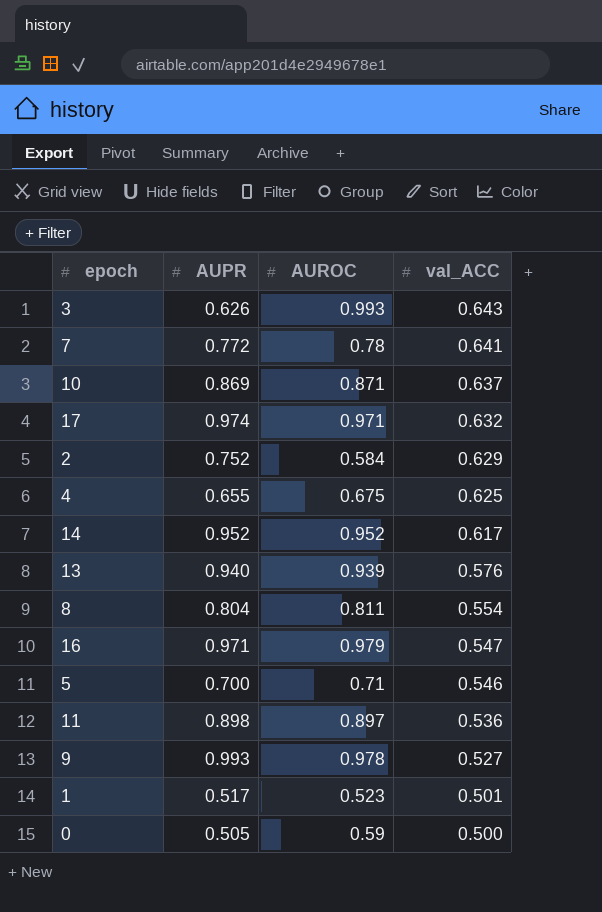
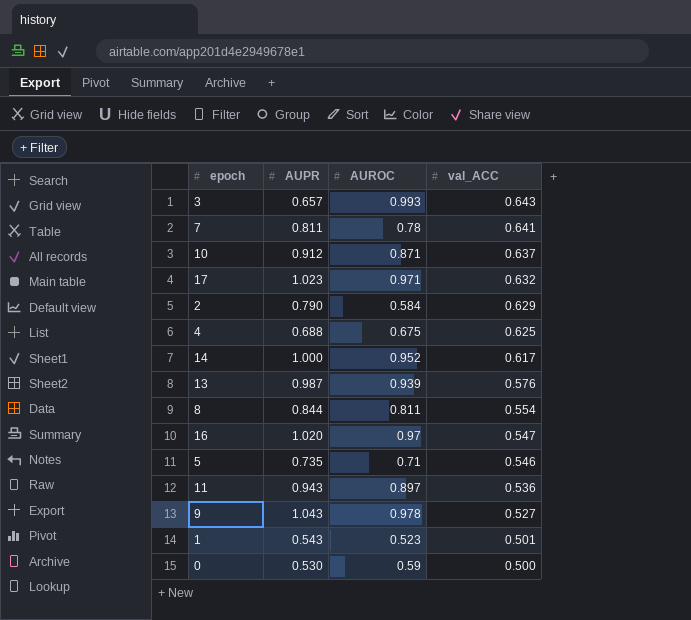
3 | AUPR: 0.626 -> 0.657
7 | AUPR: 0.772 -> 0.811
10 | AUPR: 0.869 -> 0.912
17 | AUPR: 0.974 -> 1.023
2 | AUPR: 0.752 -> 0.790
4 | AUPR: 0.655 -> 0.688
14 | AUPR: 0.952 -> 1.000
13 | AUPR: 0.940 -> 0.987
8 | AUPR: 0.804 -> 0.844
16 | AUPR: 0.971 -> 1.020
16 | AUROC: 0.979 -> 0.97
5 | AUPR: 0.700 -> 0.735
11 | AUPR: 0.898 -> 0.943
9 | AUPR: 0.993 -> 1.043
1 | AUPR: 0.517 -> 0.543
0 | AUPR: 0.505 -> 0.530

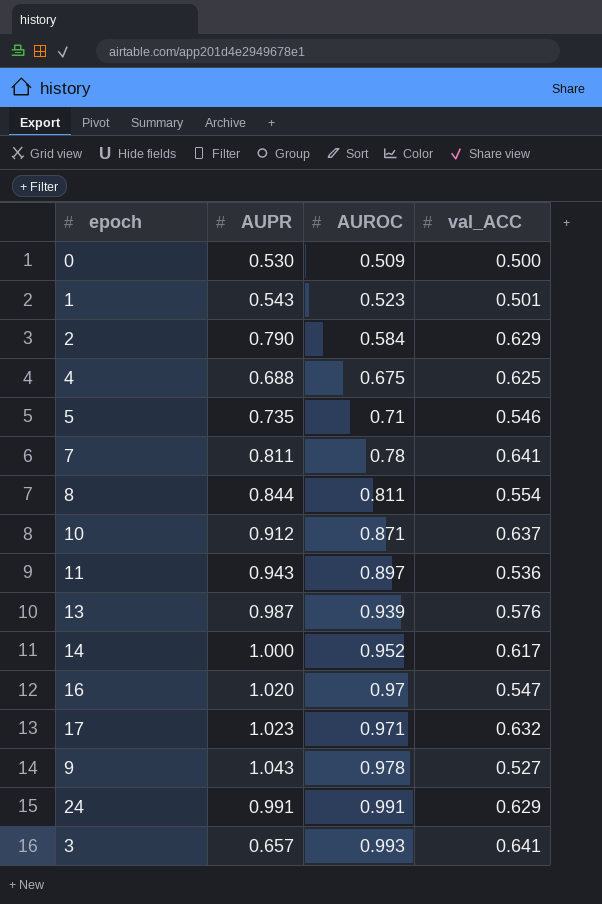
row order: val_ACC descending -> AUROC ascending
0 | AUROC: 0.59 -> 0.509
row 24: none -> 0.991 | 0.991 | 0.629
3 | val_ACC: 0.643 -> 0.641

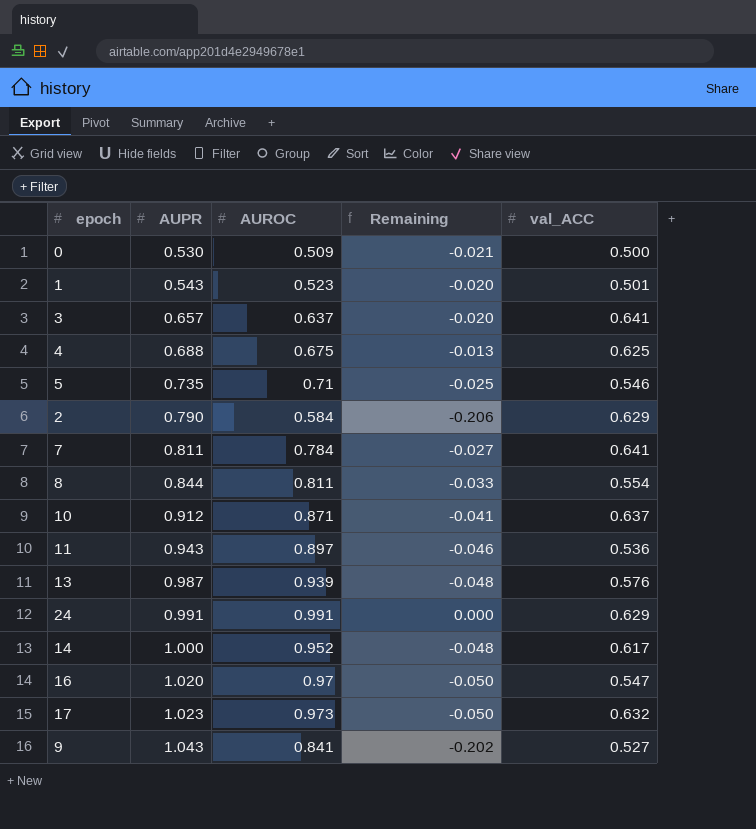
row order: AUROC ascending -> AUPR ascending
column Remaining | formula: none -> [AUROC] - [AUPR]
3 | AUROC: 0.993 -> 0.637
7 | AUROC: 0.78 -> 0.784
17 | AUROC: 0.971 -> 0.973
9 | AUROC: 0.978 -> 0.841

